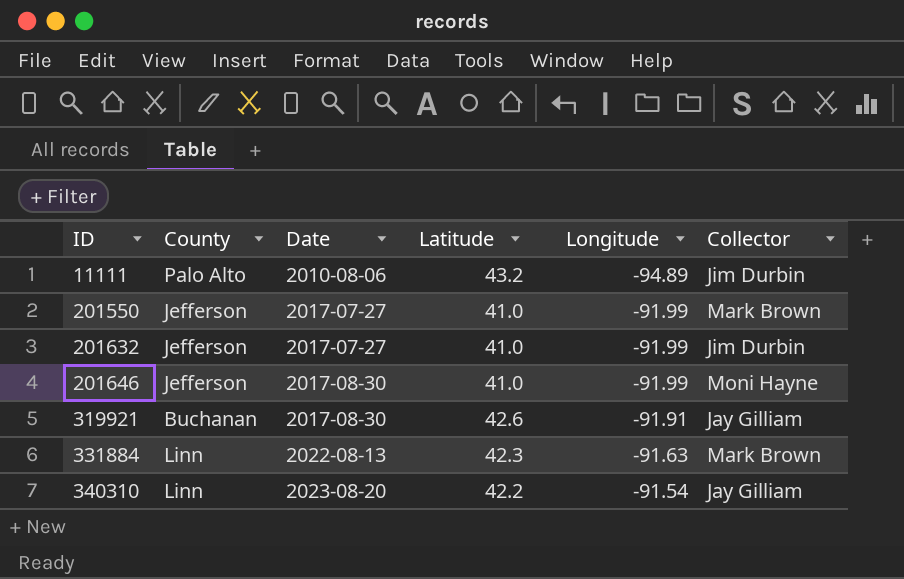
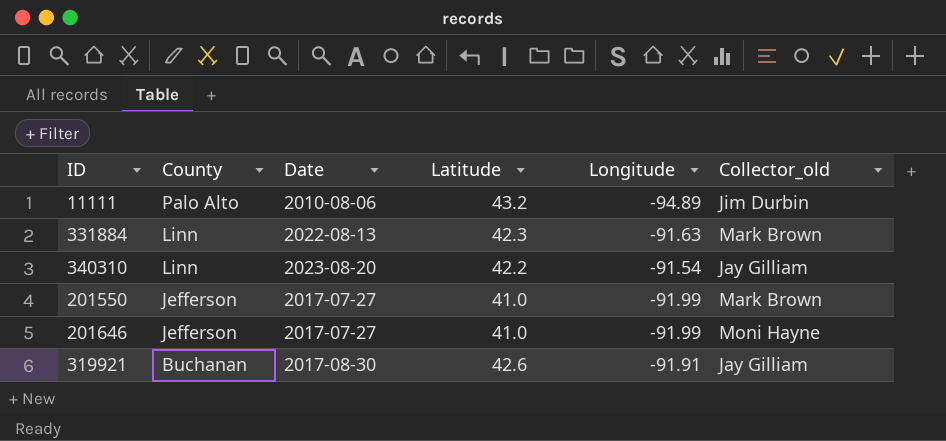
row order: ID ascending -> County descending
column name: Collector -> Collector_old
row 201632: Jefferson | 2017-07-27 | 41.0 | -91.99 | Jim Durbin -> none
201646 | Date: 2017-08-30 -> 2017-07-27

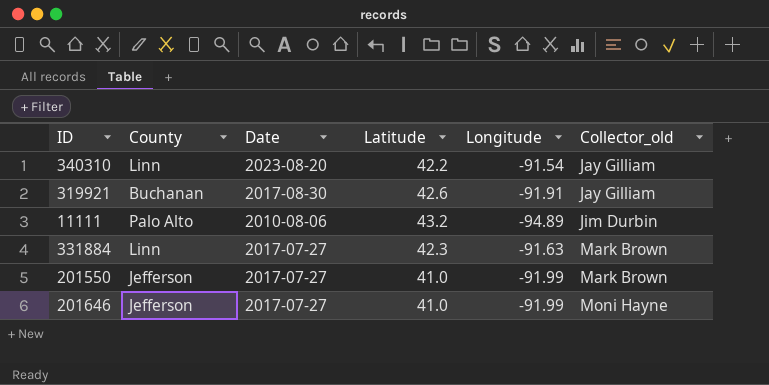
row order: County descending -> Collector_old ascending
331884 | Date: 2022-08-13 -> 2017-07-27

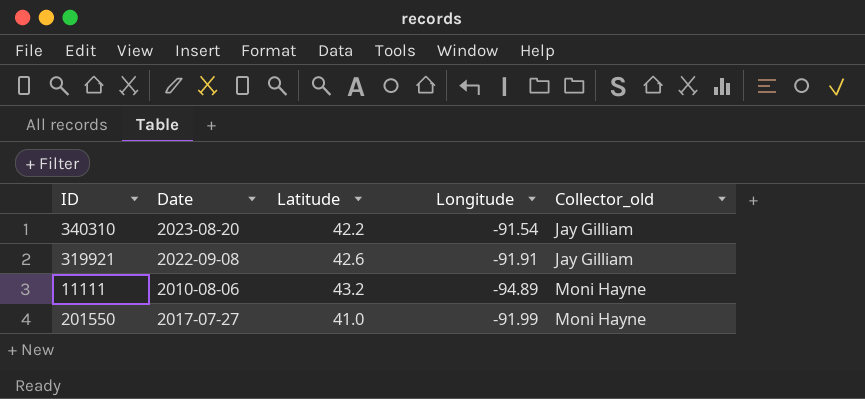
column County | position: 2 -> none
row 331884: Linn | 2017-07-27 | 42.3 | -91.63 | Mark Brown -> none
row 201646: Jefferson | 2017-07-27 | 41.0 | -91.99 | Moni Hayne -> none
319921 | Date: 2017-08-30 -> 2022-09-08
11111 | Collector_old: Jim Durbin -> Moni Hayne
201550 | Collector_old: Mark Brown -> Moni Hayne

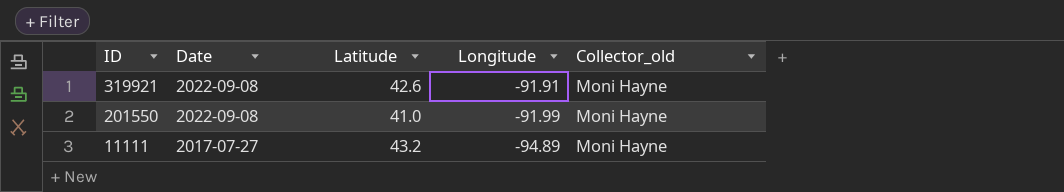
row order: Collector_old ascending -> ID descending
row 340310: 2023-08-20 | 42.2 | -91.54 | Jay Gilliam -> none
319921 | Collector_old: Jay Gilliam -> Moni Hayne
201550 | Date: 2017-07-27 -> 2022-09-08
11111 | Date: 2010-08-06 -> 2017-07-27

